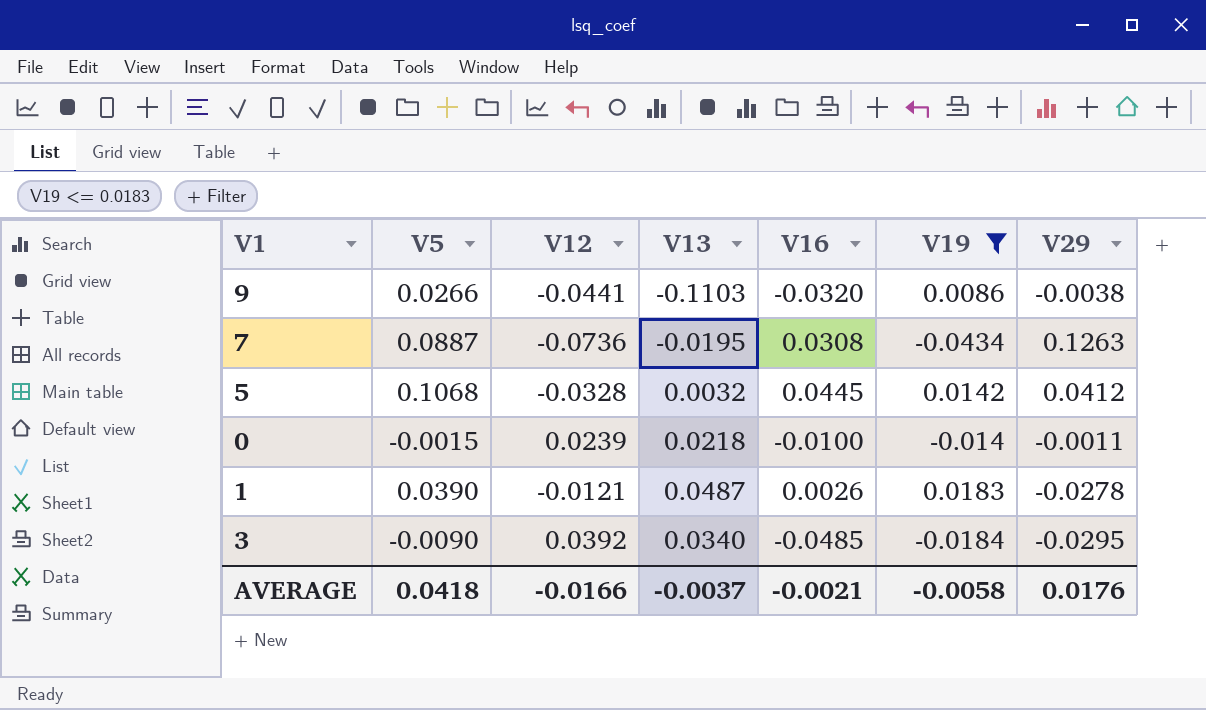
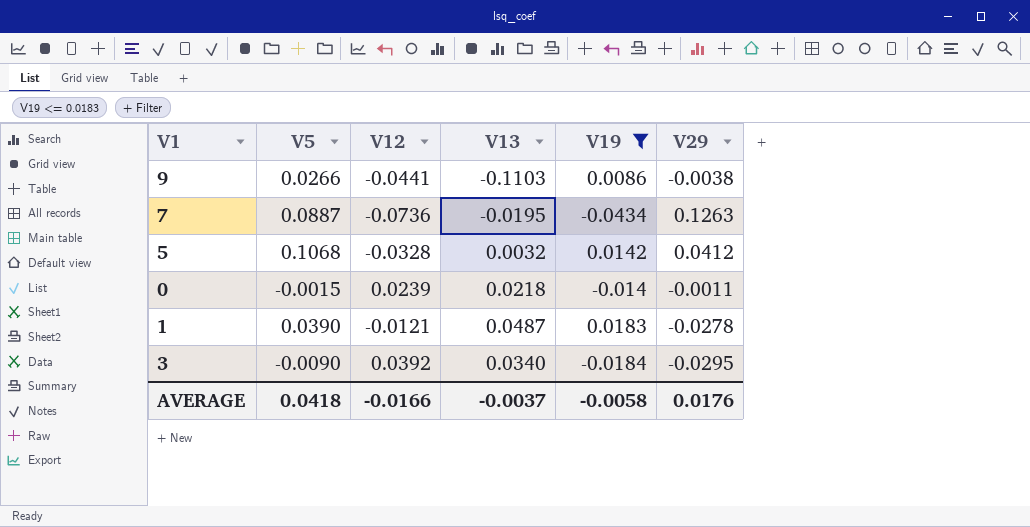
column V16 | position: 5 -> none

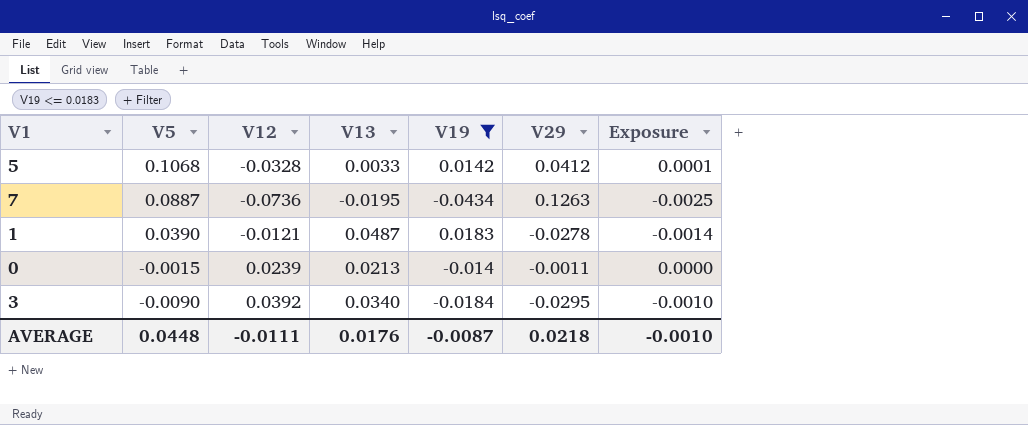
row order: none -> V5 descending
column Exposure | formula: none -> [V13] * [V29]
row 9: 0.0266 | -0.0441 | -0.1103 | 0.0086 | -0.0038 -> none
5 | V13: 0.0032 -> 0.0033
0 | V13: 0.0218 -> 0.0213
AVERAGE | V5: 0.0418 -> 0.0448
AVERAGE | V12: -0.0166 -> -0.0111
AVERAGE | V13: -0.0037 -> 0.0176
AVERAGE | V19: -0.0058 -> -0.0087
AVERAGE | V29: 0.0176 -> 0.0218

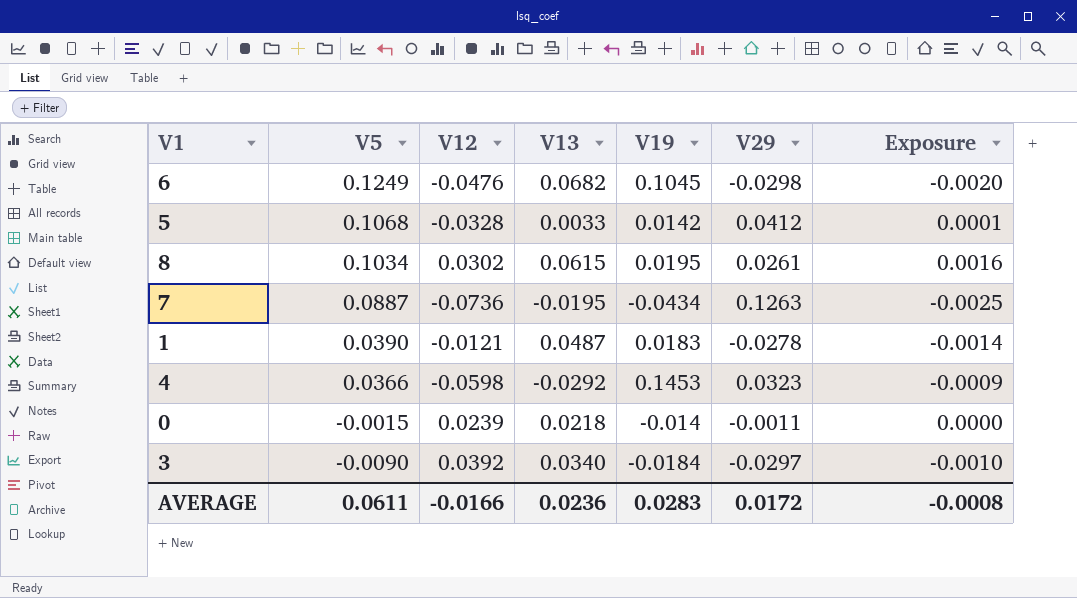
filter: V19 <= 0.0183 -> none
0 | V13: 0.0213 -> 0.0218
3 | V29: -0.0295 -> -0.0297
AVERAGE | V5: 0.0448 -> 0.0611
AVERAGE | V12: -0.0111 -> -0.0166
AVERAGE | V13: 0.0176 -> 0.0236
AVERAGE | V19: -0.0087 -> 0.0283
AVERAGE | V29: 0.0218 -> 0.0172
AVERAGE | Exposure: -0.0010 -> -0.0008

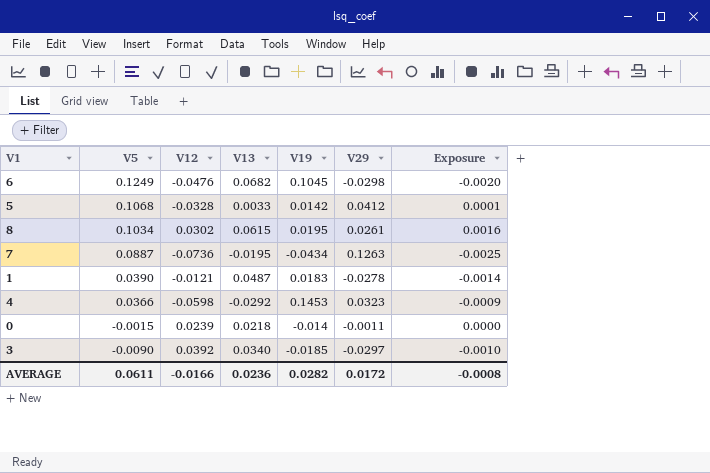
3 | V19: -0.0184 -> -0.0185
AVERAGE | V19: 0.0283 -> 0.0282

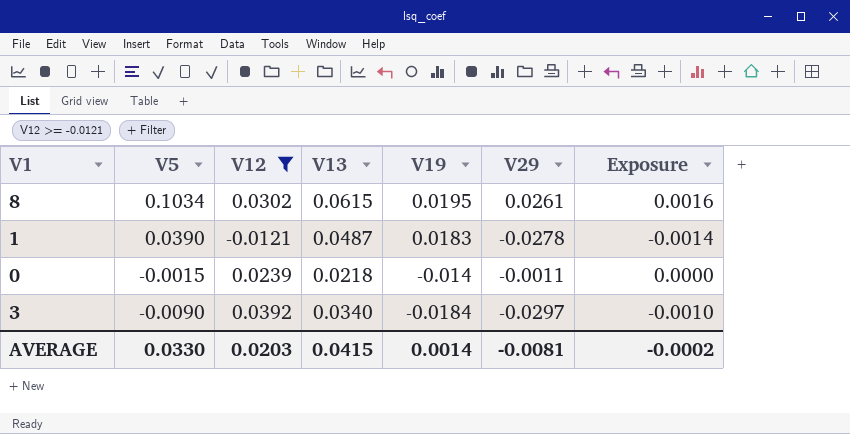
filter: none -> V12 >= -0.0121
3 | V19: -0.0185 -> -0.0184
AVERAGE | V5: 0.0611 -> 0.0330
AVERAGE | V12: -0.0166 -> 0.0203
AVERAGE | V13: 0.0236 -> 0.0415
AVERAGE | V19: 0.0282 -> 0.0014
AVERAGE | V29: 0.0172 -> -0.0081
AVERAGE | Exposure: -0.0008 -> -0.0002

